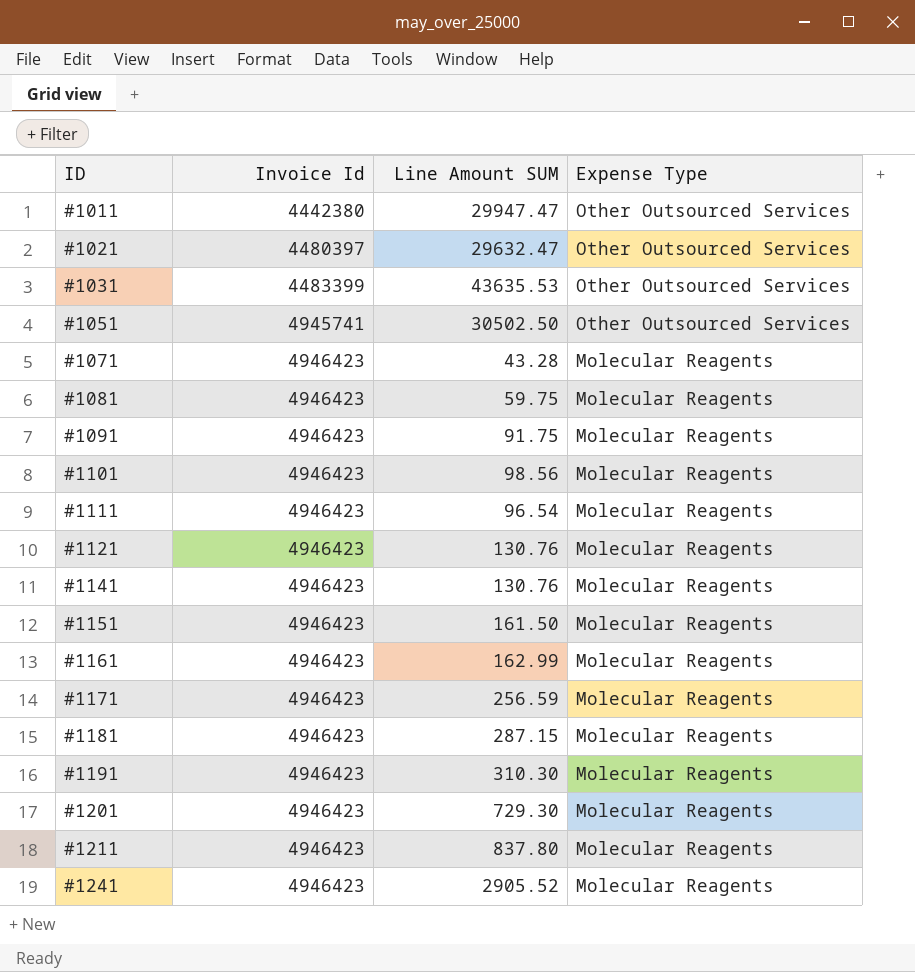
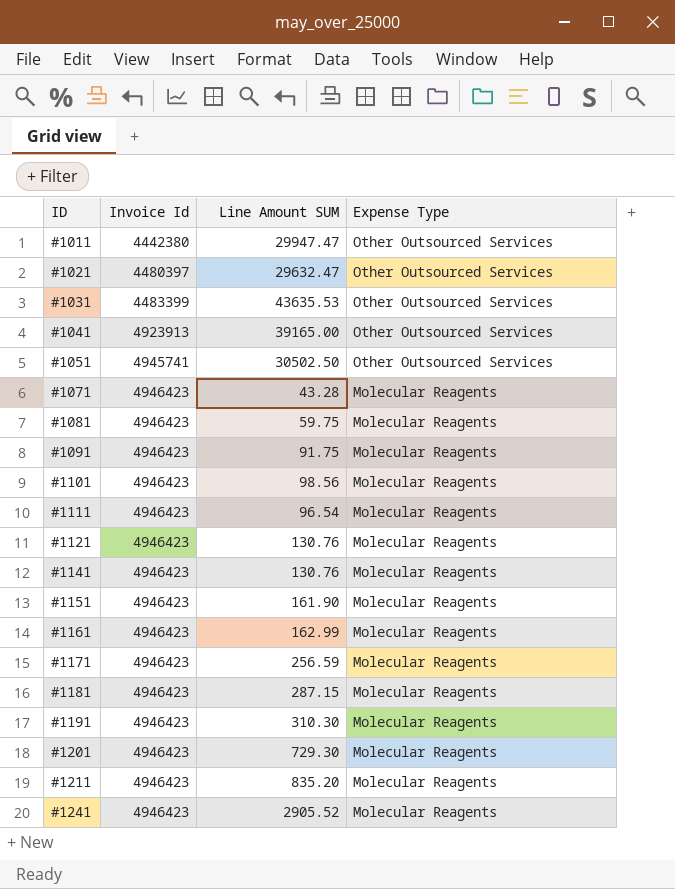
row #1041: none -> 4923913 | 39165.00 | Other Outsourced Services
#1151 | Line Amount SUM: 161.50 -> 161.90
#1211 | Line Amount SUM: 837.80 -> 835.20

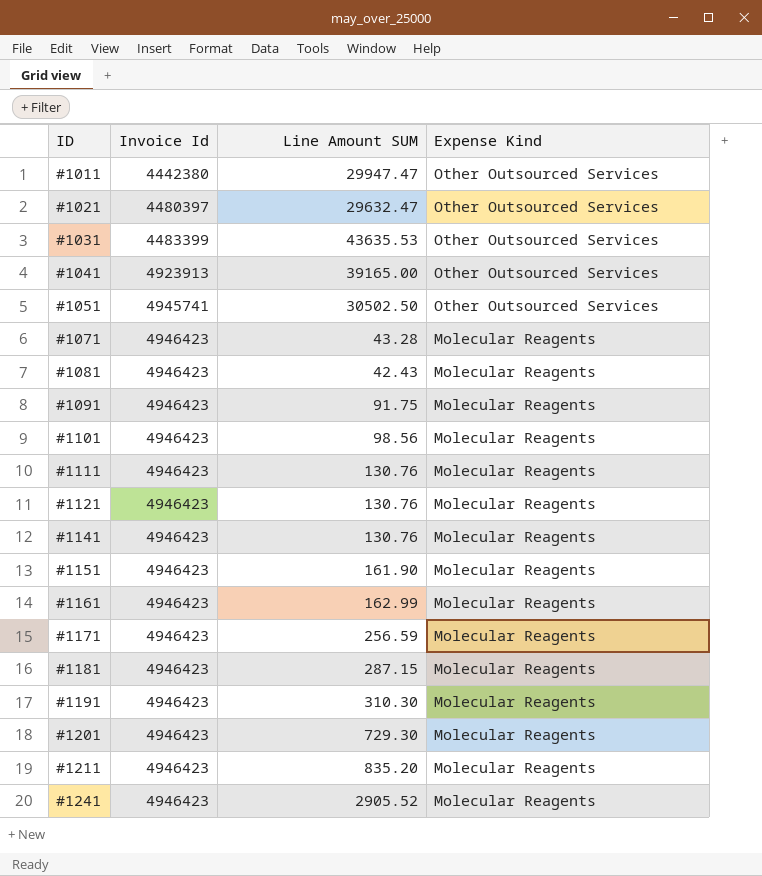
column name: Expense Type -> Expense Kind
#1081 | Line Amount SUM: 59.75 -> 42.43
#1111 | Line Amount SUM: 96.54 -> 130.76

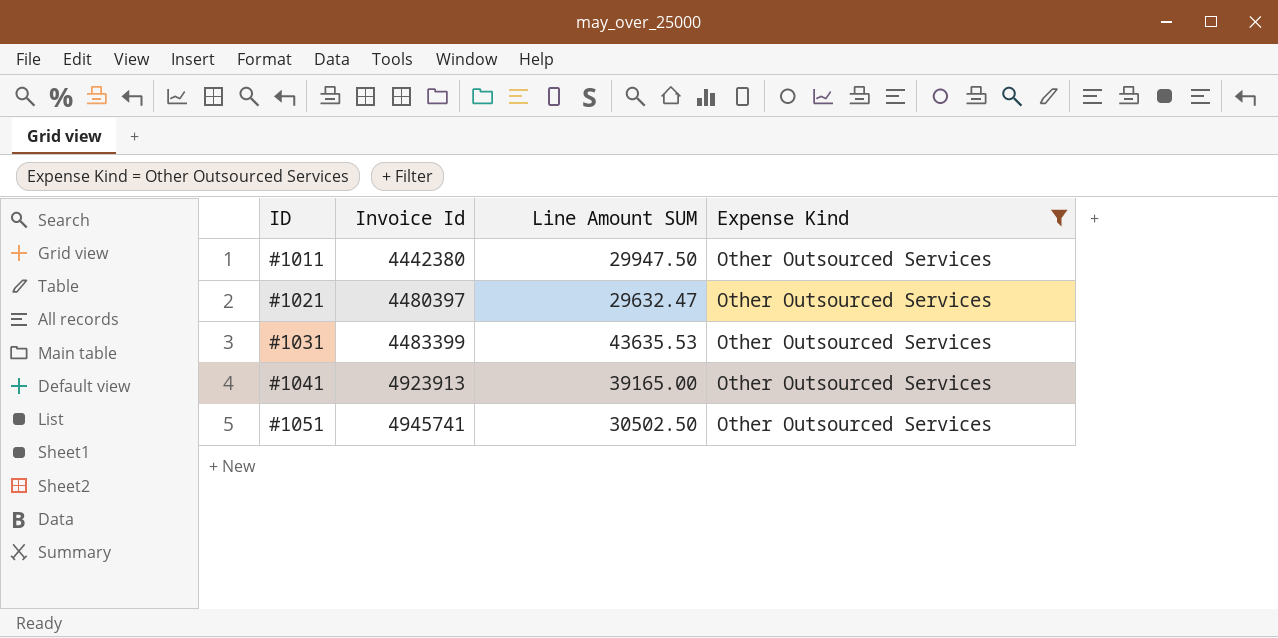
filter: none -> Expense Kind = Other Outsourced Services
#1011 | Line Amount SUM: 29947.47 -> 29947.50

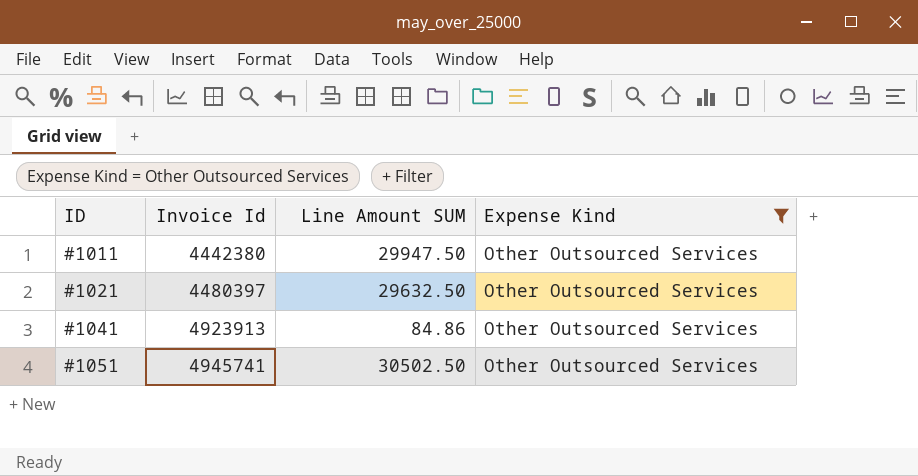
row #1031: 4483399 | 43635.53 | Other Outsourced Services -> none
#1021 | Line Amount SUM: 29632.47 -> 29632.50
#1041 | Line Amount SUM: 39165.00 -> 84.86

